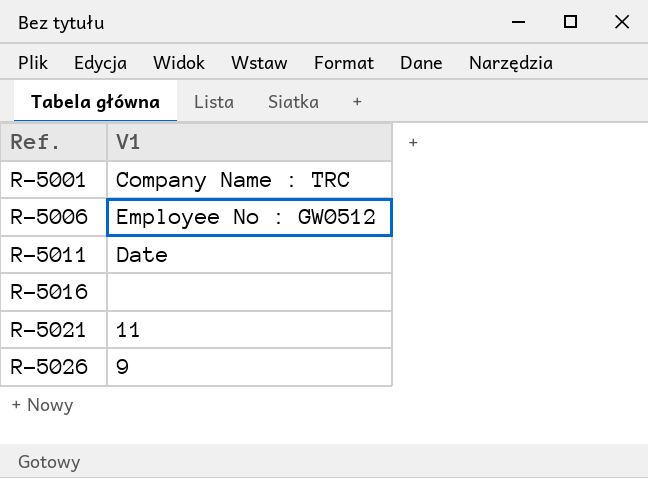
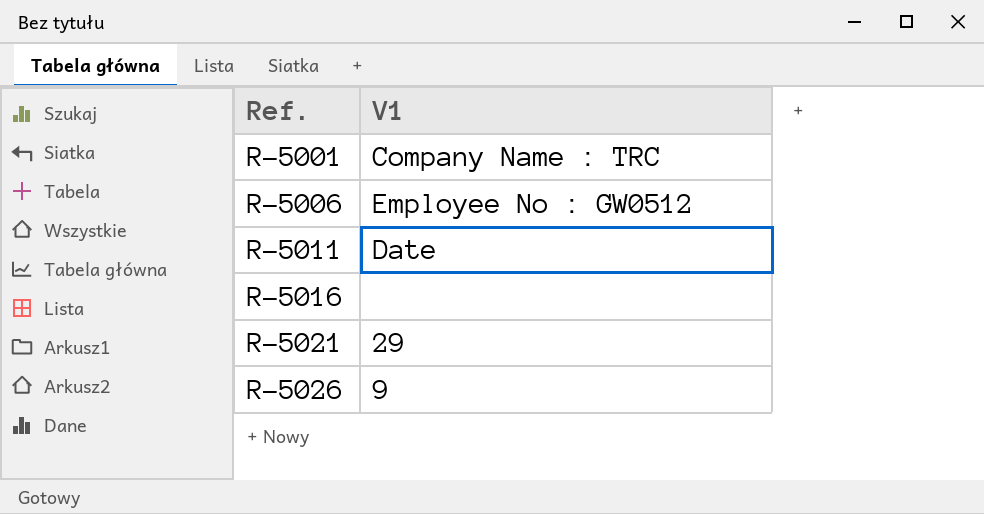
R-5021 | V1: 11 -> 29

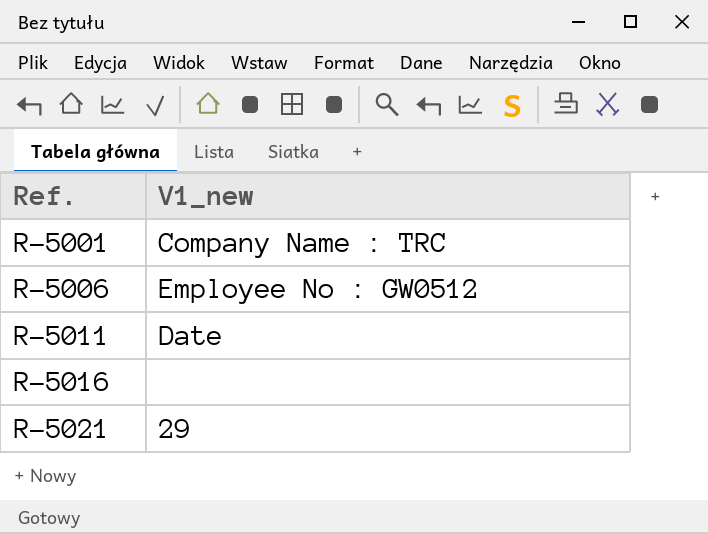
column name: V1 -> V1_new
row R-5026: 9 -> none

